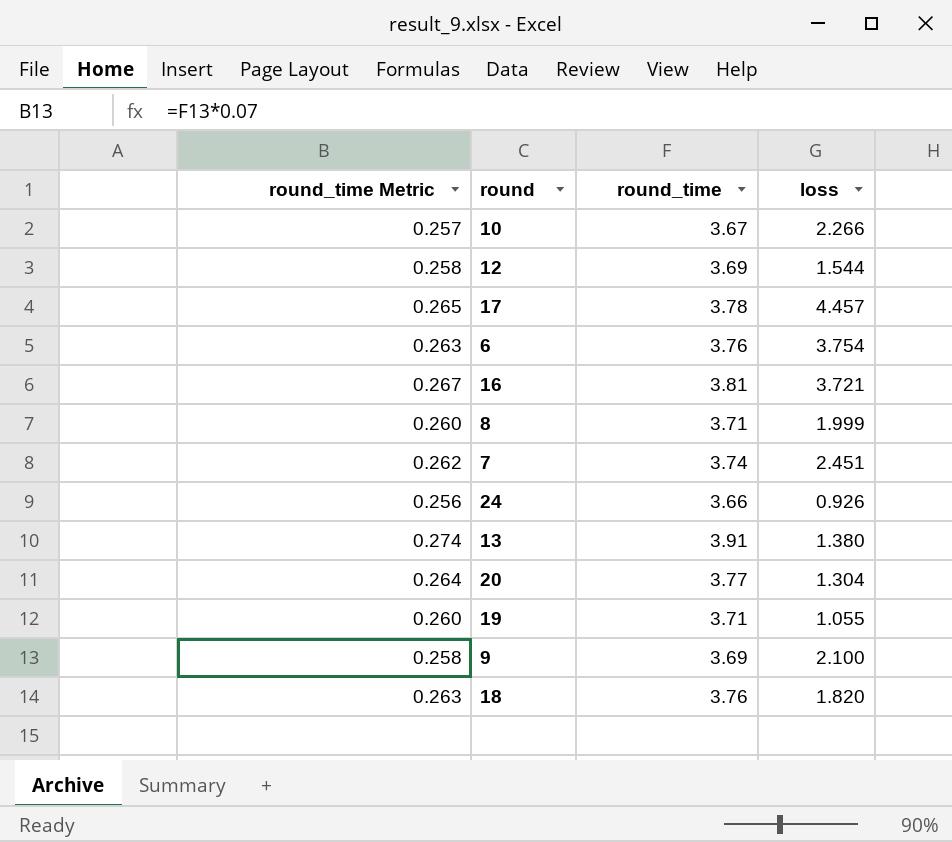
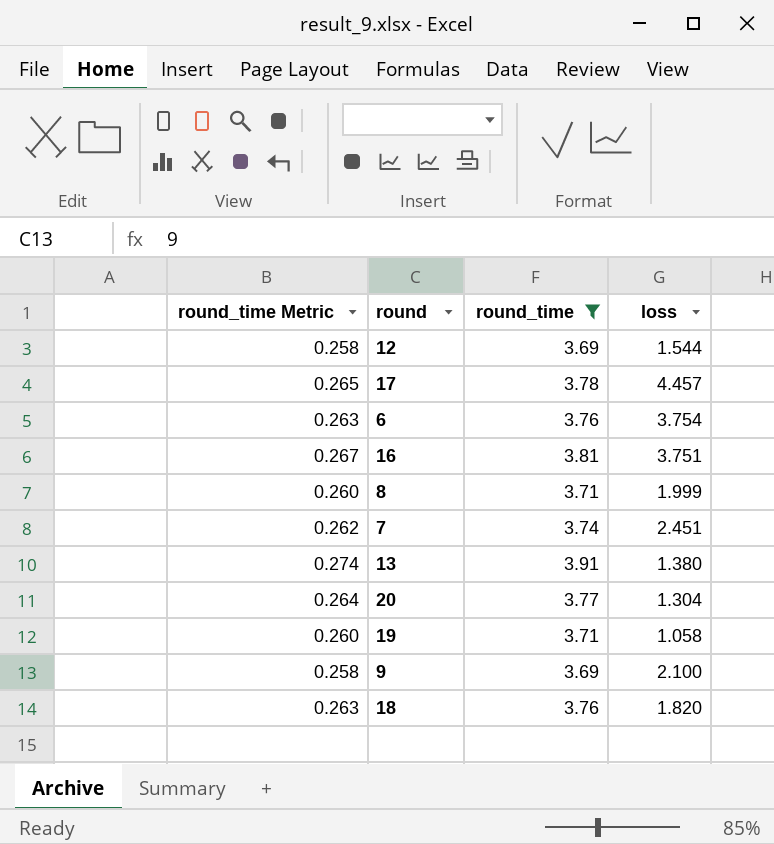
filter: none -> round_time >= 3.69
16 | loss: 3.721 -> 3.751
19 | loss: 1.055 -> 1.058

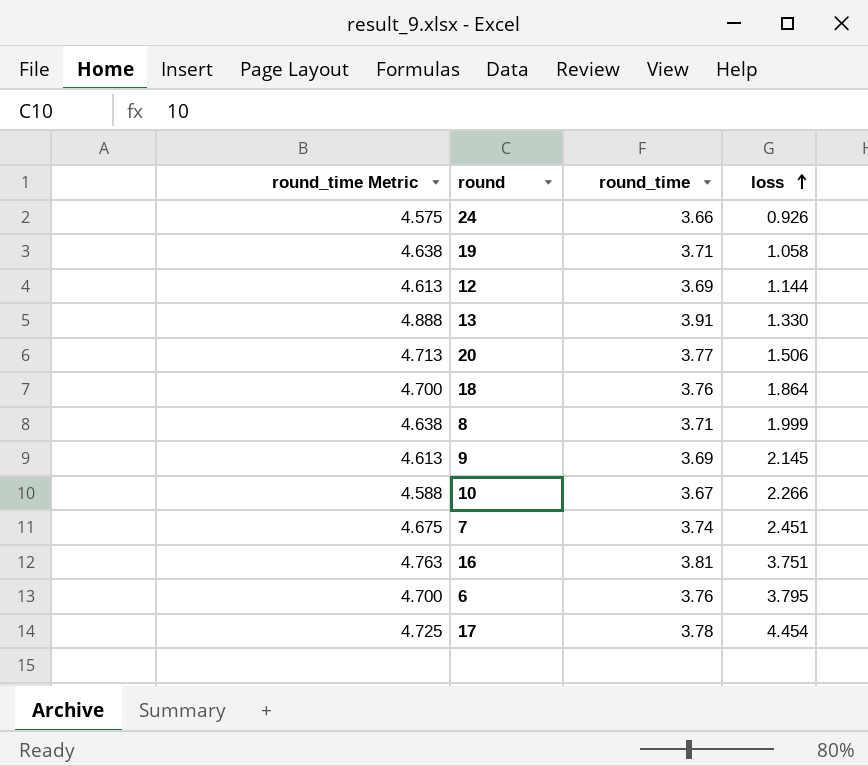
filter: round_time >= 3.69 -> none
row order: none -> loss ascending
column round_time Metric | formula: [round_time] * 0.07 -> [round_time] * 1.25
12 | loss: 1.544 -> 1.144
13 | loss: 1.380 -> 1.330
20 | loss: 1.304 -> 1.506
18 | loss: 1.820 -> 1.864
9 | loss: 2.100 -> 2.145
6 | loss: 3.754 -> 3.795
17 | loss: 4.457 -> 4.454

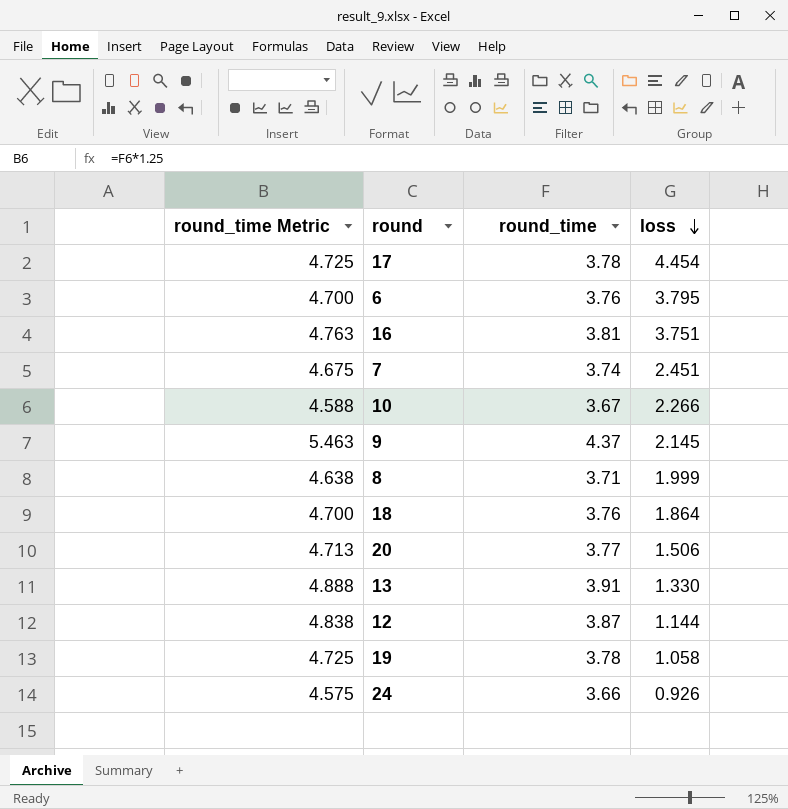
row order: loss ascending -> loss descending
9 | round_time Metric: 4.613 -> 5.463
9 | round_time: 3.69 -> 4.37
12 | round_time Metric: 4.613 -> 4.838
12 | round_time: 3.69 -> 3.87
19 | round_time Metric: 4.638 -> 4.725
19 | round_time: 3.71 -> 3.78

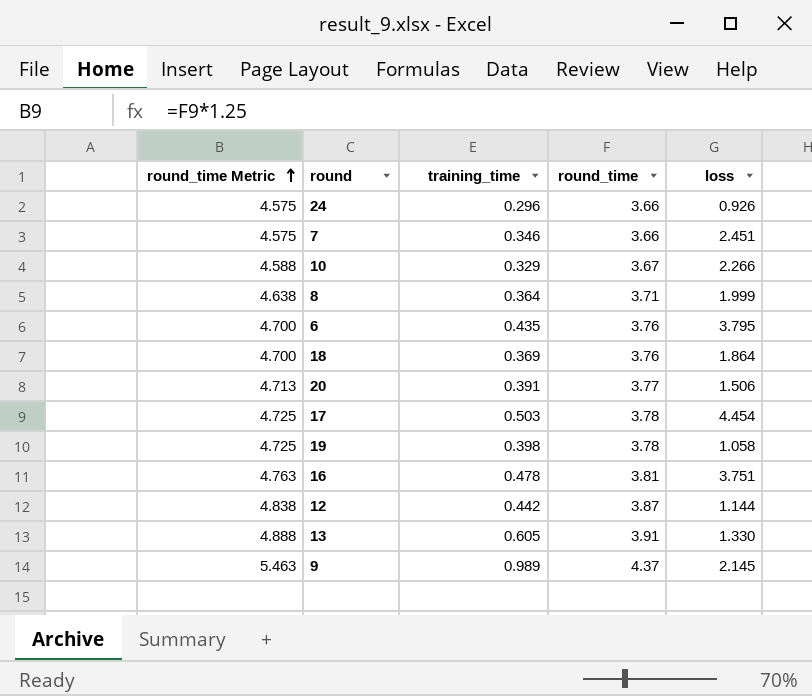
row order: loss descending -> round_time Metric ascending
column training_time | position: none -> 3
7 | round_time Metric: 4.675 -> 4.575
7 | round_time: 3.74 -> 3.66

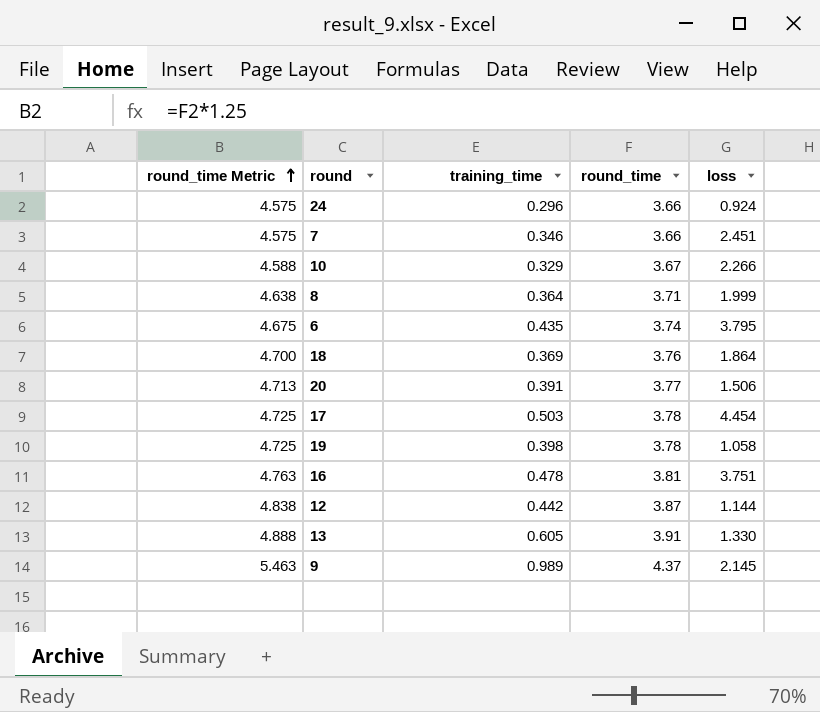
24 | loss: 0.926 -> 0.924
6 | round_time Metric: 4.700 -> 4.675
6 | round_time: 3.76 -> 3.74

